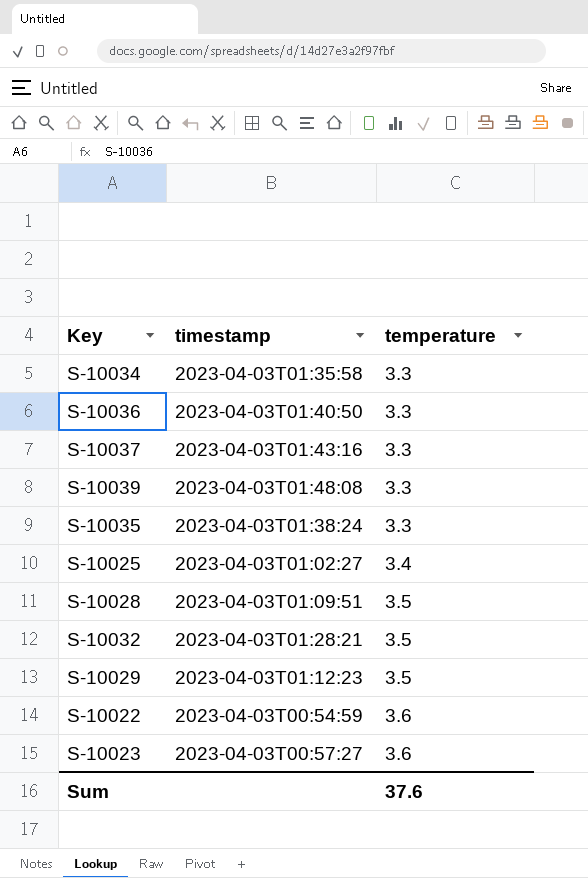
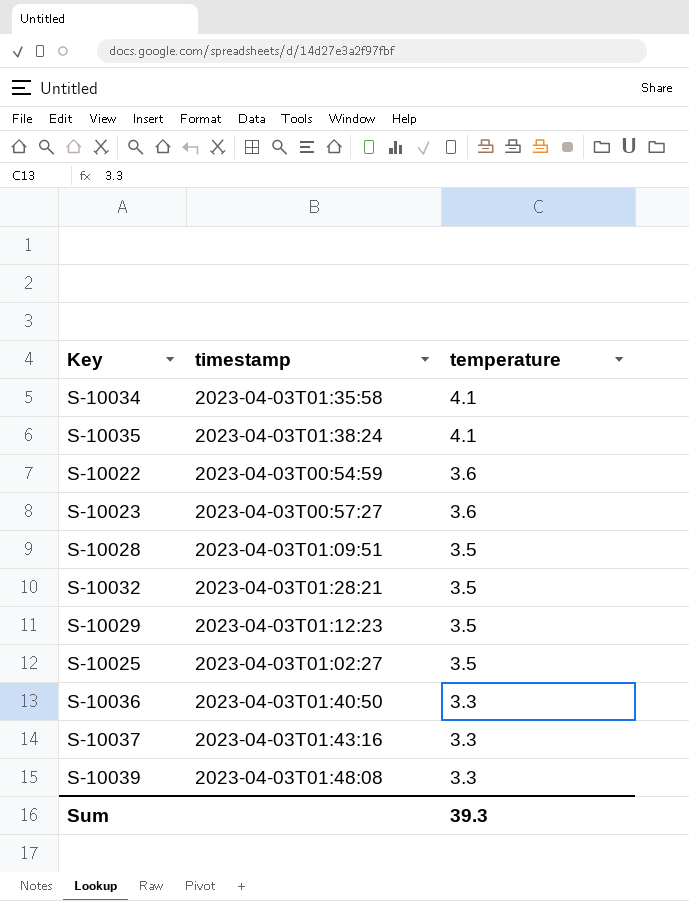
row order: temperature ascending -> temperature descending
S-10034 | temperature: 3.3 -> 4.1
S-10035 | temperature: 3.3 -> 4.1
S-10025 | temperature: 3.4 -> 3.5
Sum | temperature: 37.6 -> 39.3

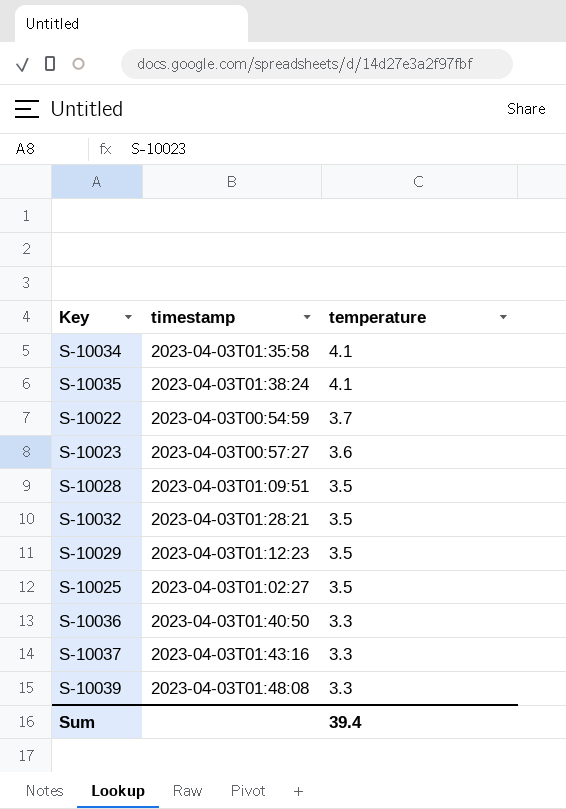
S-10022 | temperature: 3.6 -> 3.7
Sum | temperature: 39.3 -> 39.4

